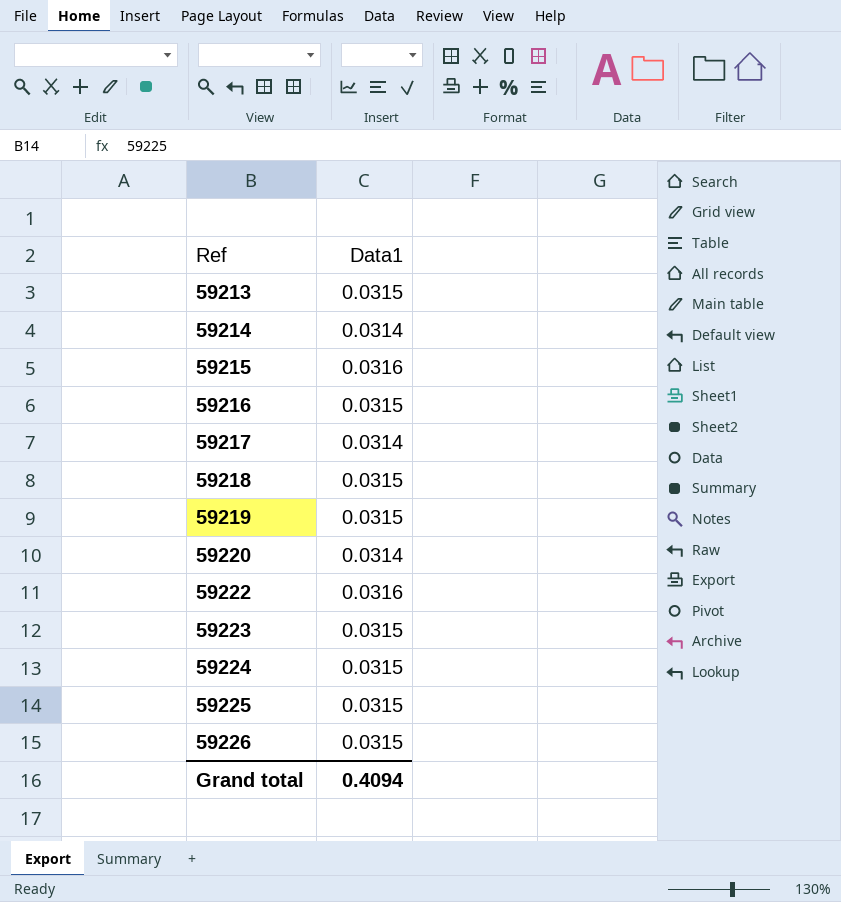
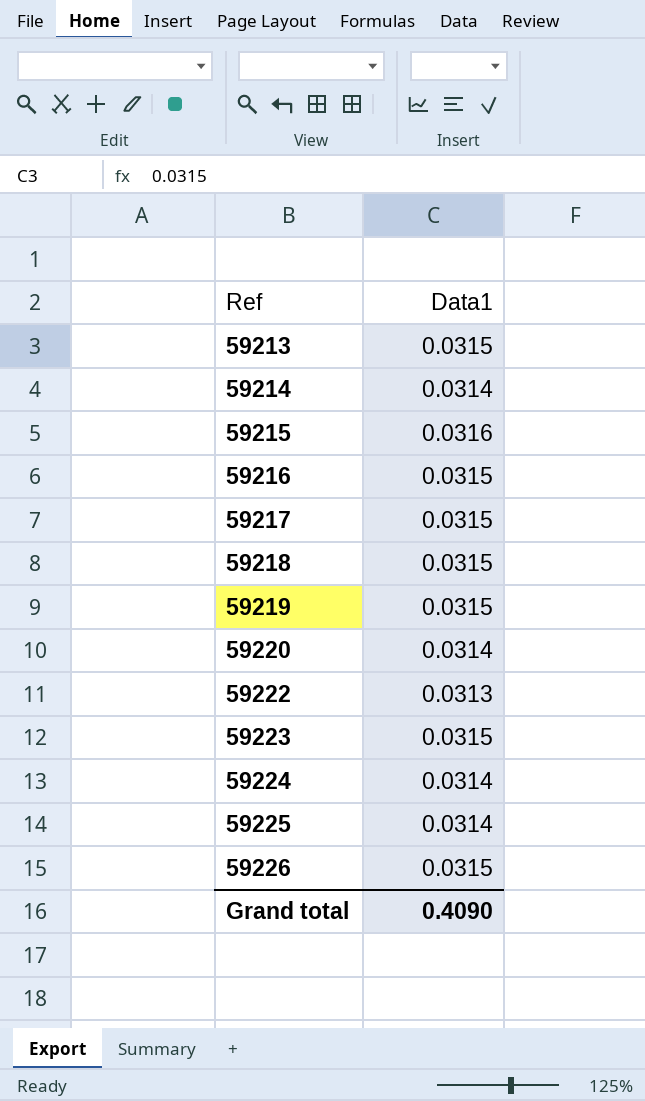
59217 | Data1: 0.0314 -> 0.0315
59222 | Data1: 0.0316 -> 0.0313
59224 | Data1: 0.0315 -> 0.0314
59225 | Data1: 0.0315 -> 0.0314
Grand total | Data1: 0.4094 -> 0.4090

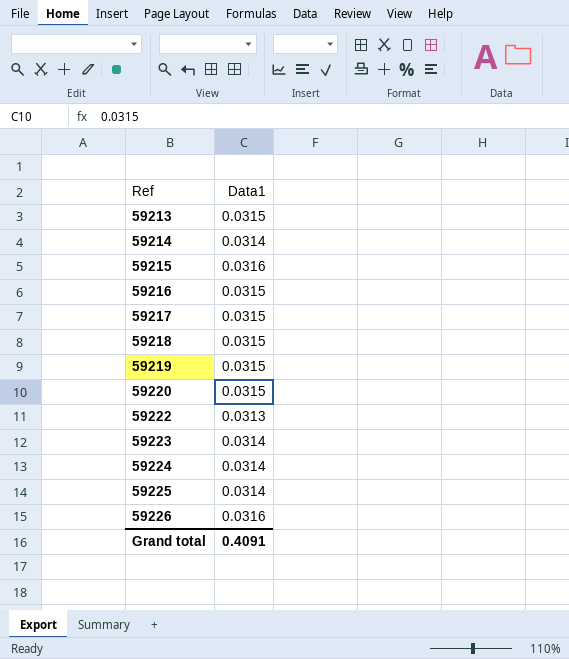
59220 | Data1: 0.0314 -> 0.0315
59223 | Data1: 0.0315 -> 0.0314
59226 | Data1: 0.0315 -> 0.0316
Grand total | Data1: 0.4090 -> 0.4091

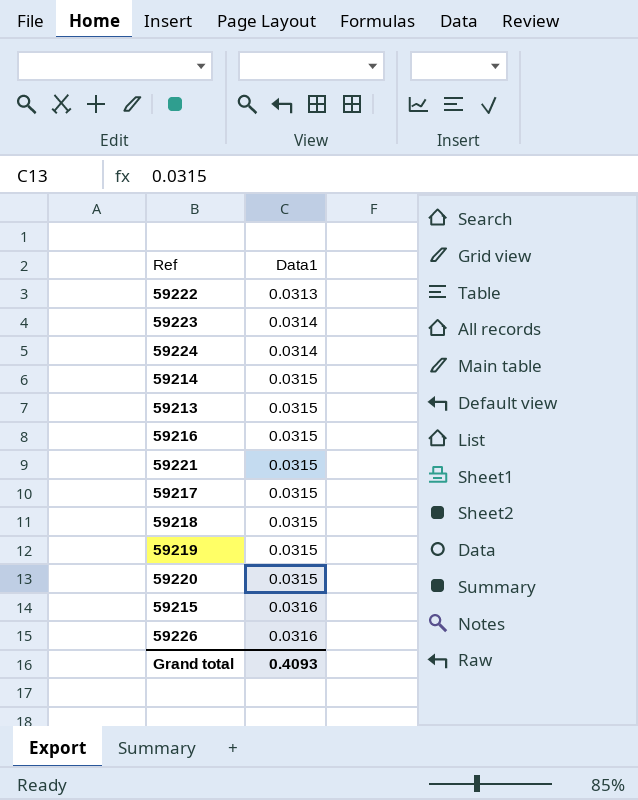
row order: Ref ascending -> Data1 ascending
row 59225: 0.0314 -> none
59214 | Data1: 0.0314 -> 0.0315
row 59221: none -> 0.0315
Grand total | Data1: 0.4091 -> 0.4093

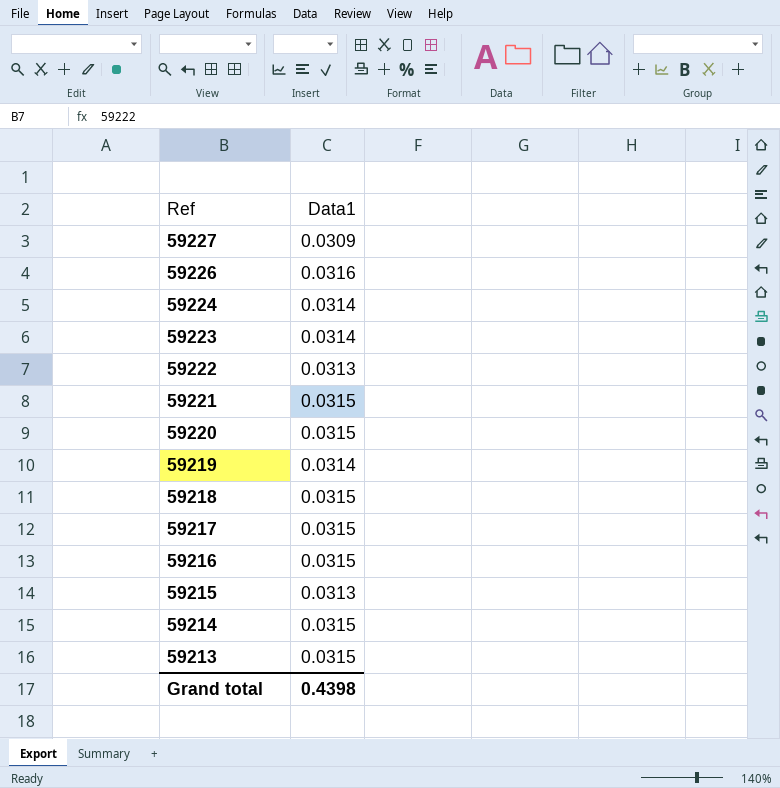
row order: Data1 ascending -> Ref descending
row 59227: none -> 0.0309
59219 | Data1: 0.0315 -> 0.0314
59215 | Data1: 0.0316 -> 0.0313
Grand total | Data1: 0.4093 -> 0.4398

